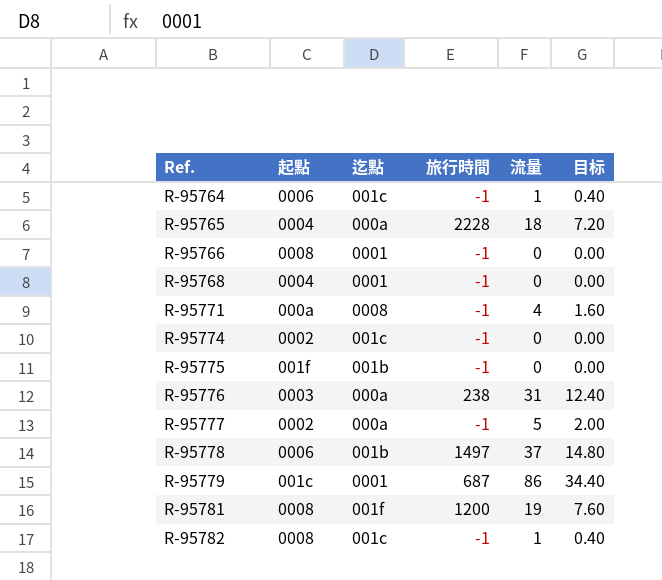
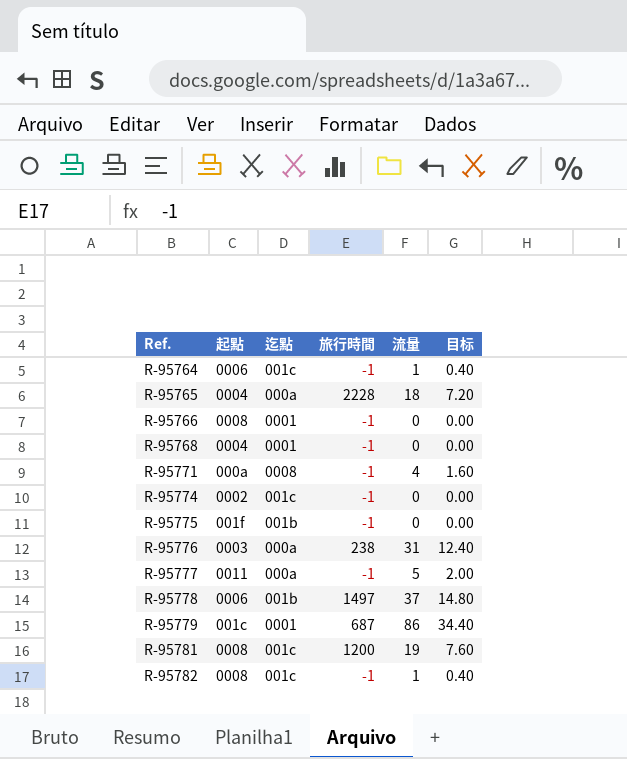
R-95777 | 起點: 0002 -> 0011
R-95781 | 迄點: 001f -> 001c

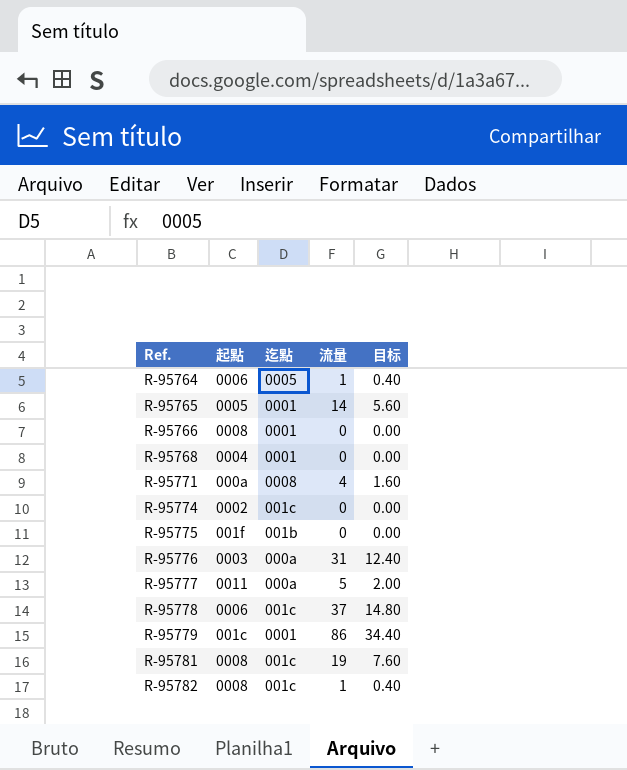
column 旅行時間 | position: 4 -> none
R-95764 | 迄點: 001c -> 0005
R-95765 | 起點: 0004 -> 0005
R-95765 | 迄點: 000a -> 0001
R-95765 | 流量: 18 -> 14
R-95765 | 目标: 7.20 -> 5.60
R-95778 | 迄點: 001b -> 001c

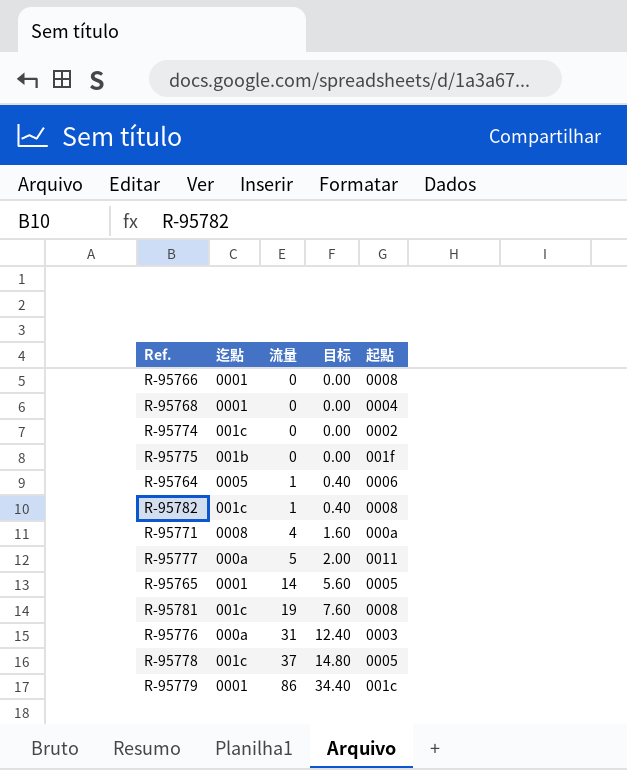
row order: Ref. ascending -> 流量 ascending
column 起點 | position: 2 -> 5
R-95778 | 起點: 0006 -> 0005

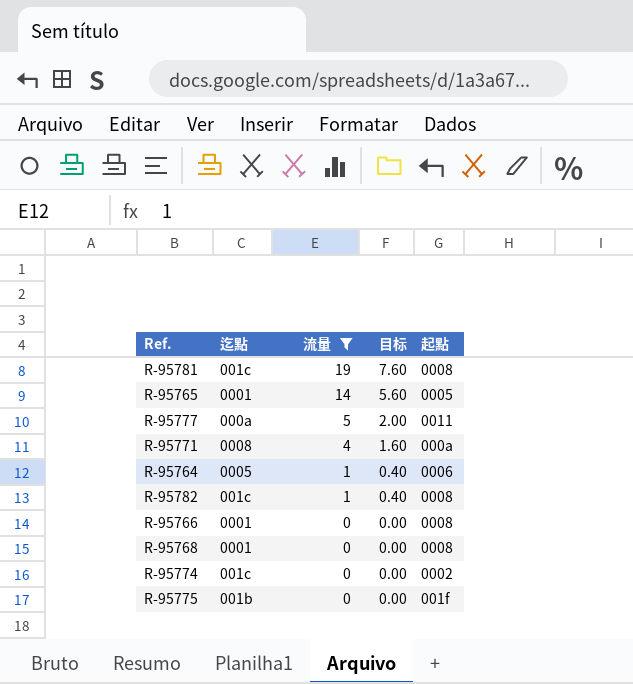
filter: none -> 流量 <= 19
row order: 流量 ascending -> 流量 descending
R-95768 | 起點: 0004 -> 0008

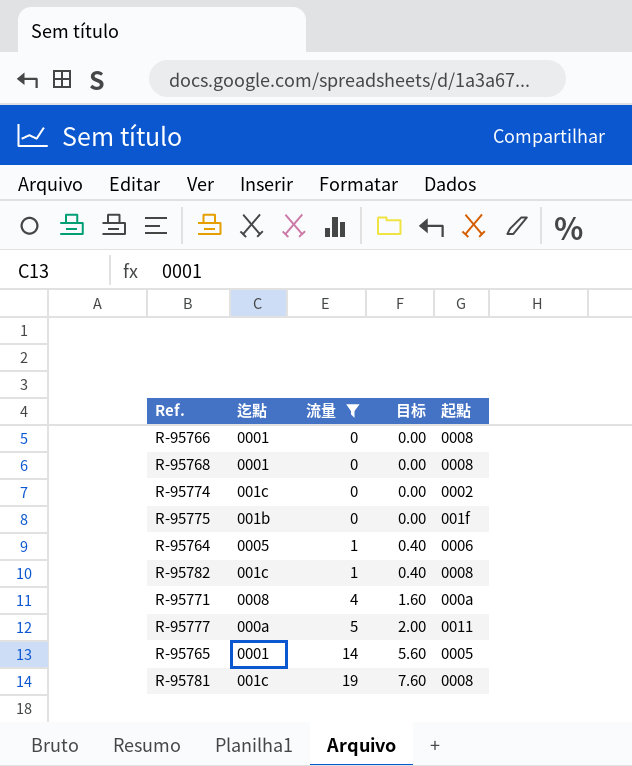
row order: 流量 descending -> 流量 ascending

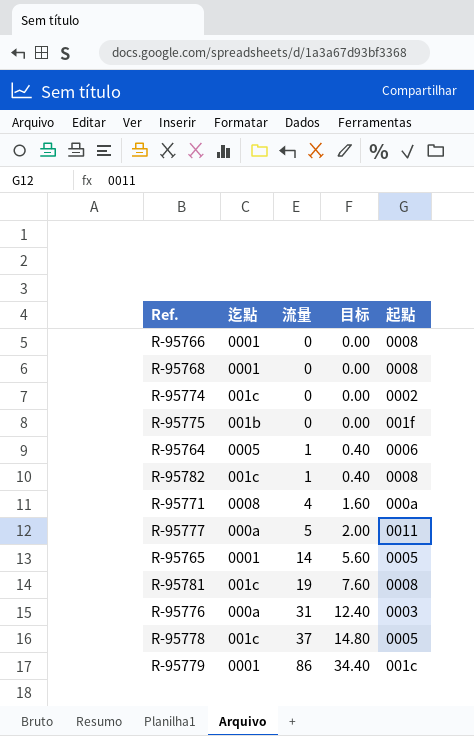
filter: 流量 <= 19 -> none

